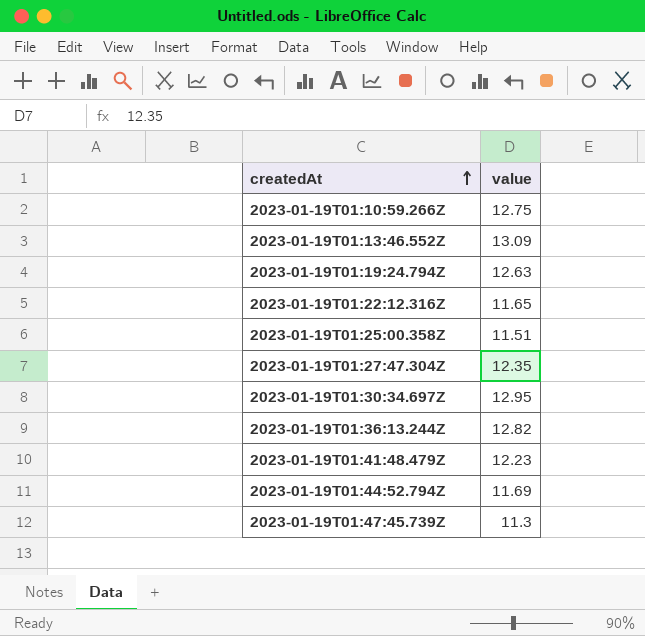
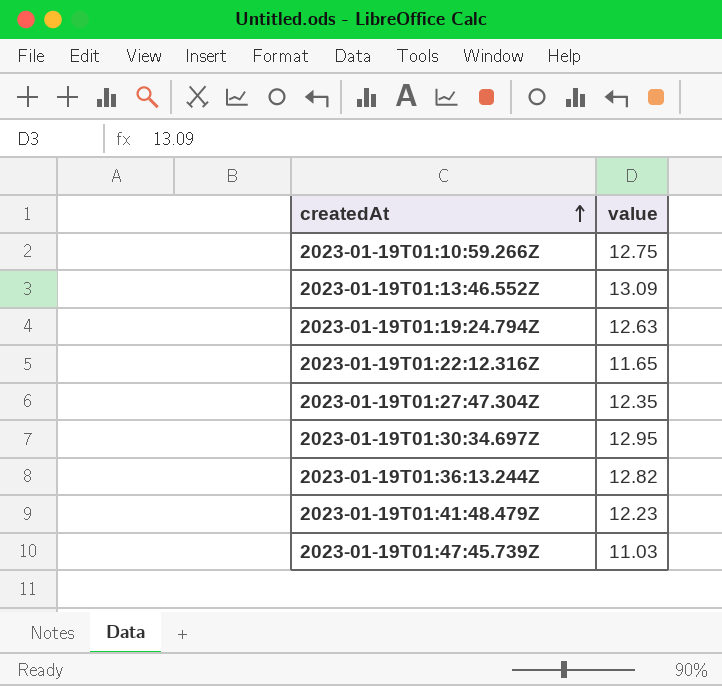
row 2023-01-19T01:25:00.358Z: 11.51 -> none
row 2023-01-19T01:44:52.794Z: 11.69 -> none
2023-01-19T01:47:45.739Z | value: 11.3 -> 11.03

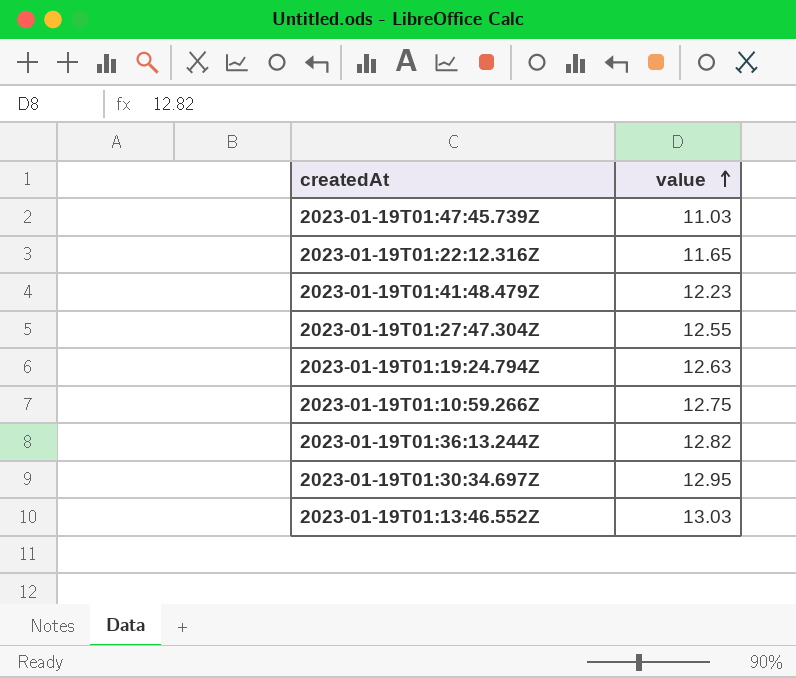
row order: createdAt ascending -> value ascending
2023-01-19T01:27:47.304Z | value: 12.35 -> 12.55
2023-01-19T01:13:46.552Z | value: 13.09 -> 13.03

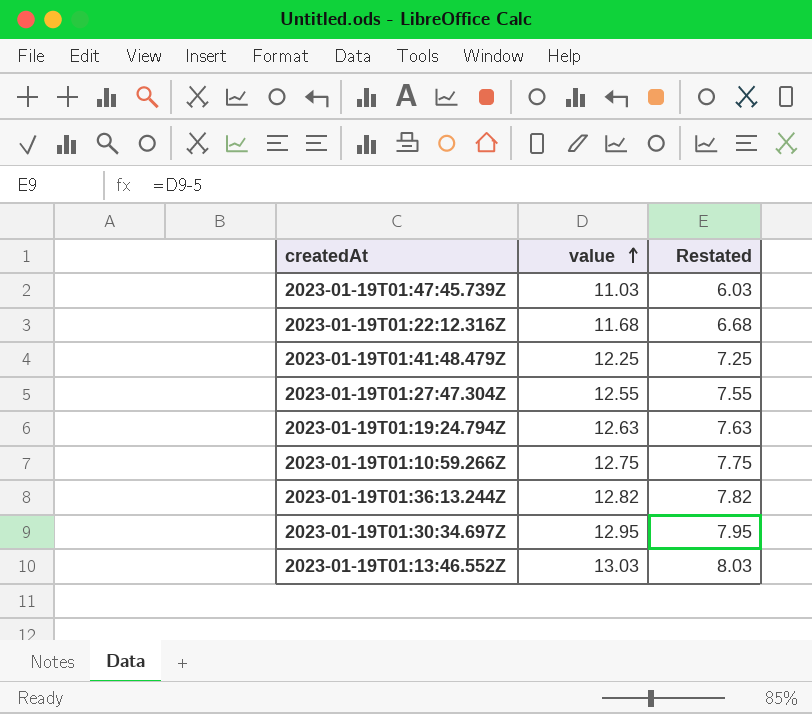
column Restated | formula: none -> [value] - 5
2023-01-19T01:22:12.316Z | value: 11.65 -> 11.68
2023-01-19T01:41:48.479Z | value: 12.23 -> 12.25

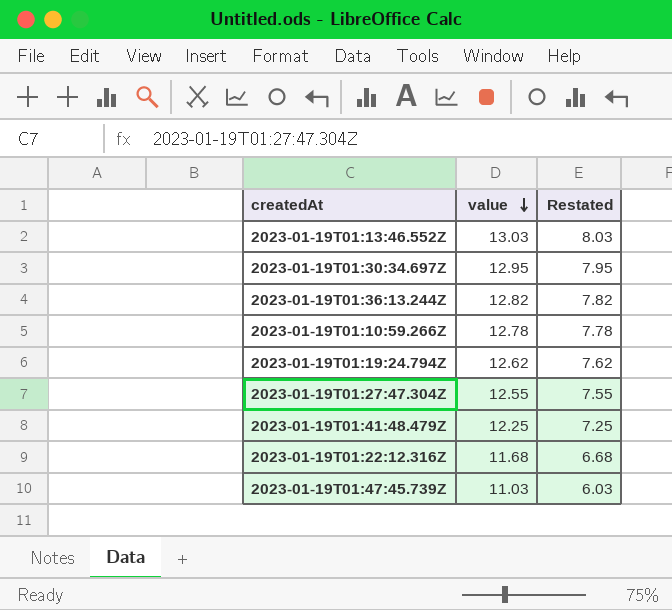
row order: value ascending -> value descending
2023-01-19T01:10:59.266Z | value: 12.75 -> 12.78
2023-01-19T01:10:59.266Z | Restated: 7.75 -> 7.78
2023-01-19T01:19:24.794Z | value: 12.63 -> 12.62
2023-01-19T01:19:24.794Z | Restated: 7.63 -> 7.62

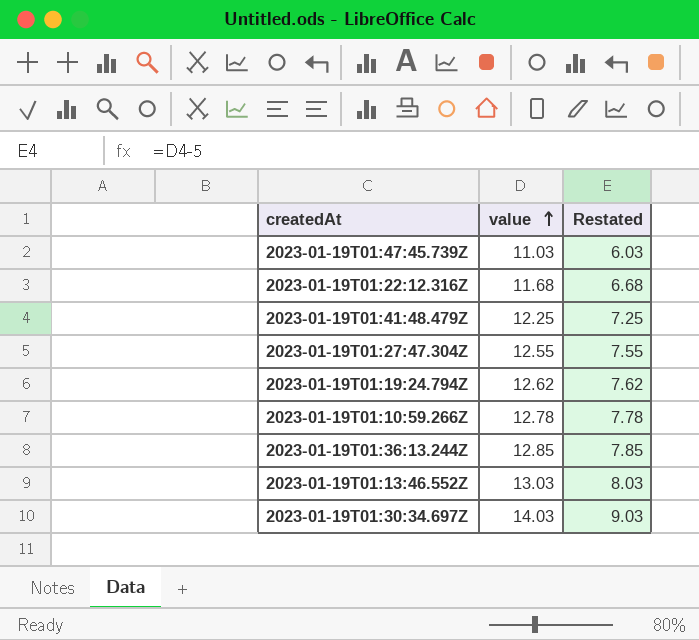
row order: value descending -> value ascending
2023-01-19T01:36:13.244Z | value: 12.82 -> 12.85
2023-01-19T01:36:13.244Z | Restated: 7.82 -> 7.85
2023-01-19T01:30:34.697Z | value: 12.95 -> 14.03
2023-01-19T01:30:34.697Z | Restated: 7.95 -> 9.03

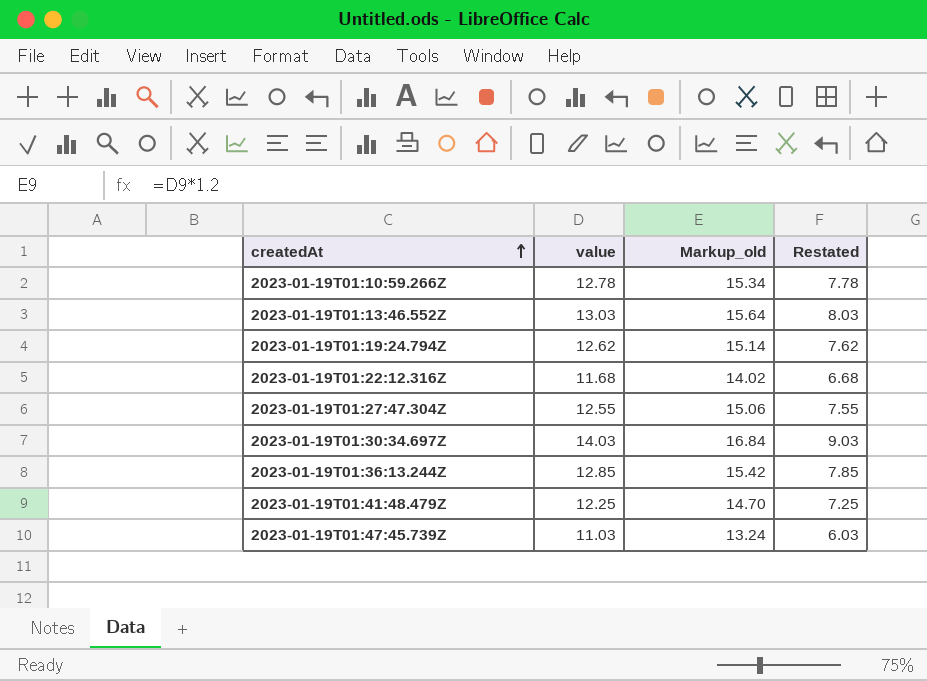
row order: value ascending -> createdAt ascending
column Markup_old | formula: none -> [value] * 1.2

